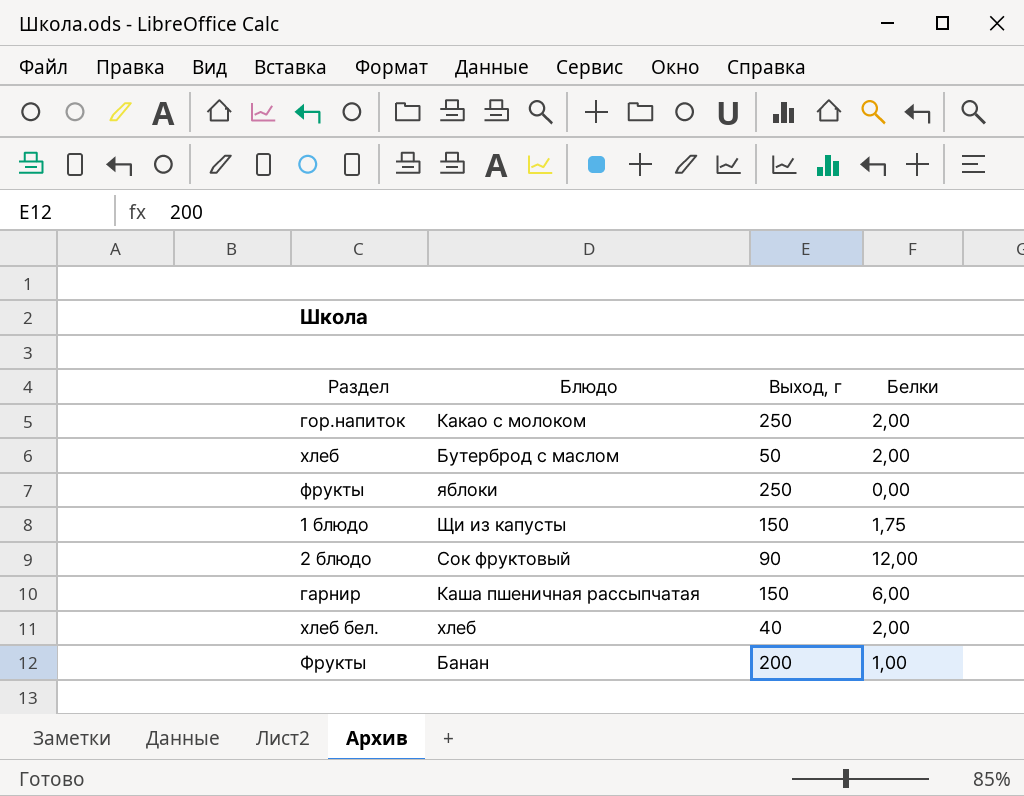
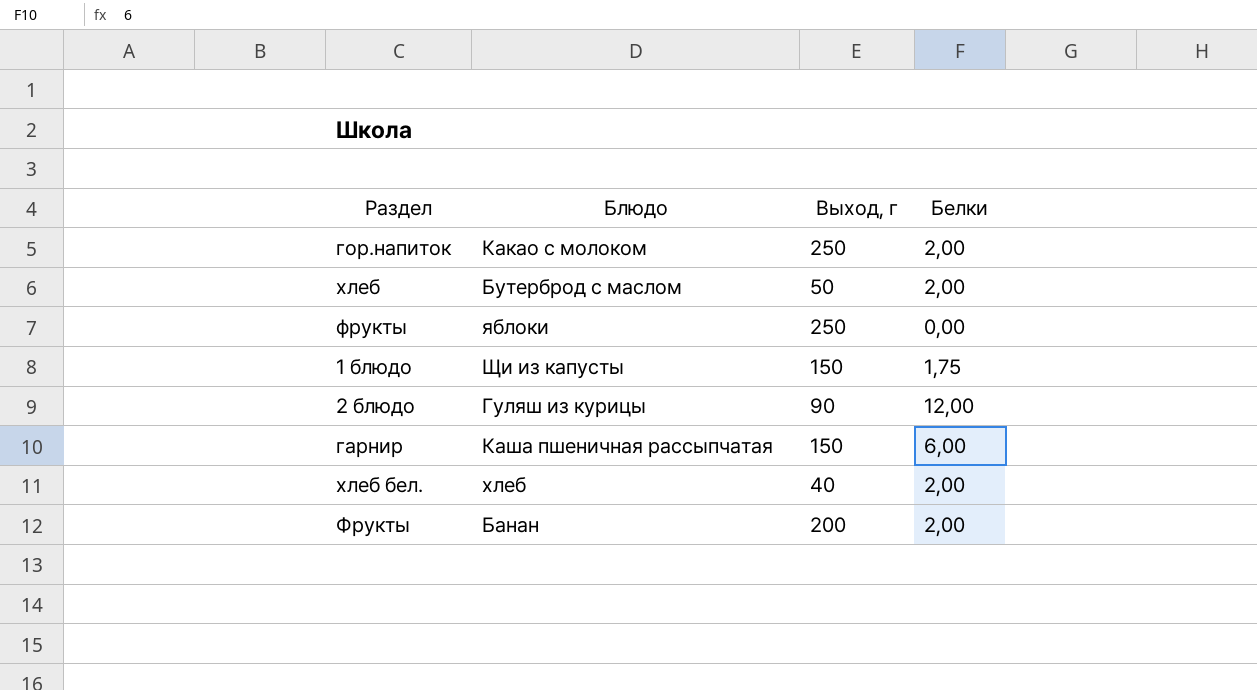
2 блюдо | Блюдо: Сок фруктовый -> Гуляш из курицы
Фрукты | Белки: 1,00 -> 2,00

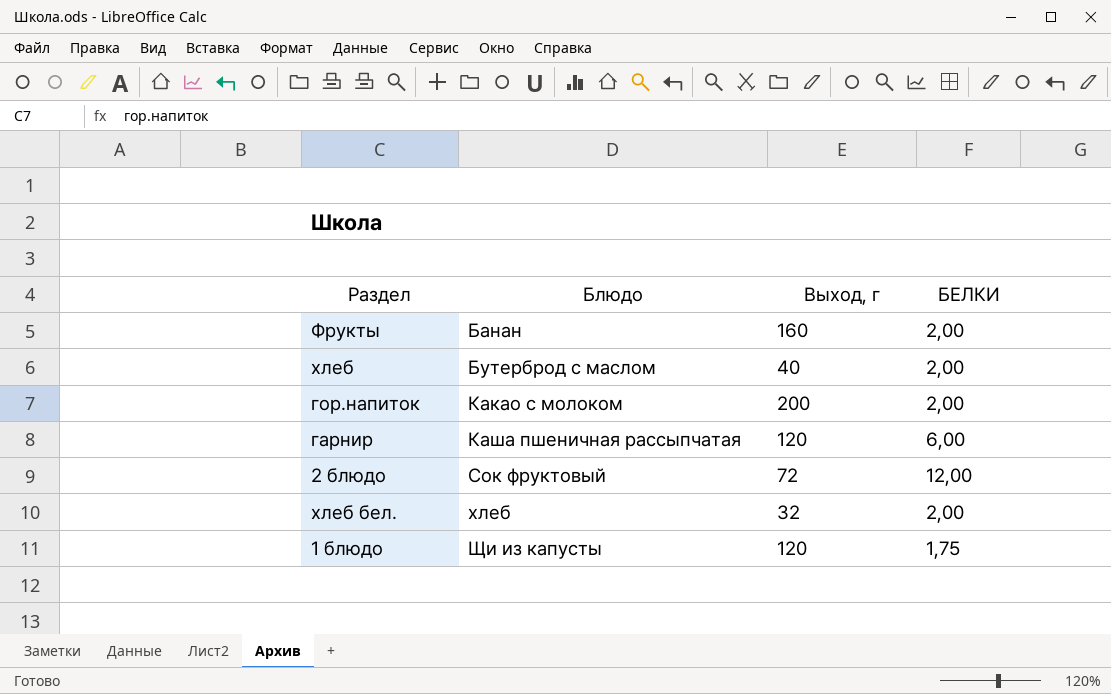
row order: none -> Блюдо ascending
column name: Белки -> БЕЛКИ
row фрукты: яблоки | 250 | 0,00 -> none
Фрукты | Выход, г: 200 -> 160
хлеб | Выход, г: 50 -> 40
гор.напиток | Выход, г: 250 -> 200
гарнир | Выход, г: 150 -> 120
2 блюдо | Блюдо: Гуляш из курицы -> Сок фруктовый
2 блюдо | Выход, г: 90 -> 72
хлеб бел. | Выход, г: 40 -> 32
1 блюдо | Выход, г: 150 -> 120

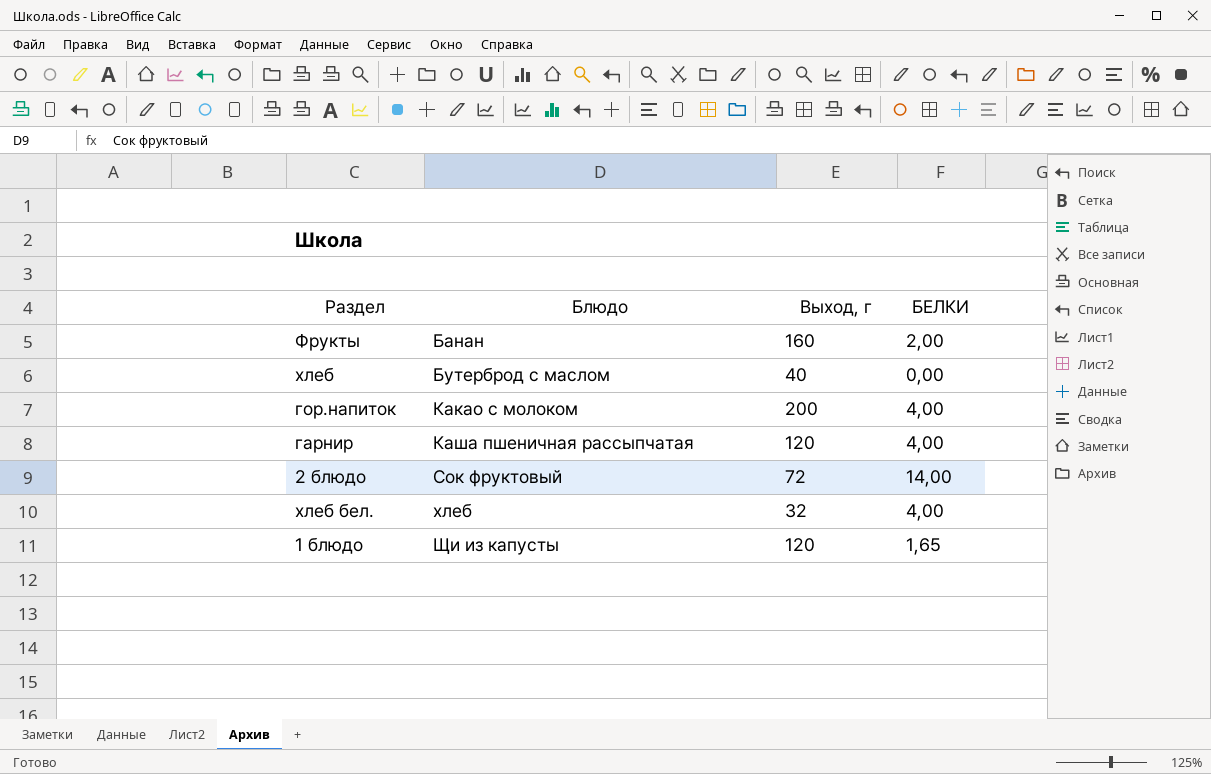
хлеб | БЕЛКИ: 2,00 -> 0,00
гор.напиток | БЕЛКИ: 2,00 -> 4,00
гарнир | БЕЛКИ: 6,00 -> 4,00
2 блюдо | БЕЛКИ: 12,00 -> 14,00
хлеб бел. | БЕЛКИ: 2,00 -> 4,00
1 блюдо | БЕЛКИ: 1,75 -> 1,65

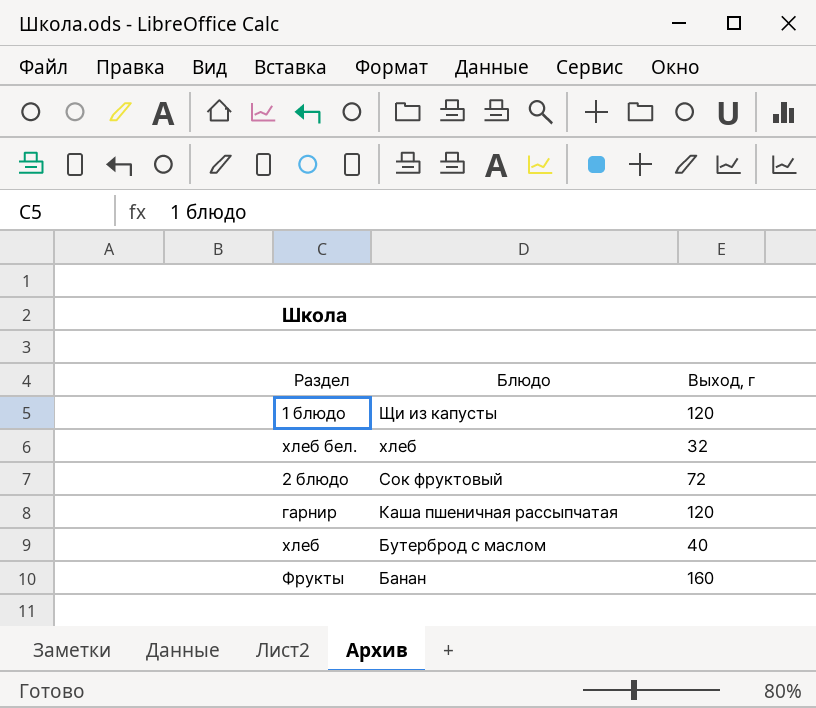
row order: Блюдо ascending -> Блюдо descending
column БЕЛКИ | position: 4 -> none
row гор.напиток: Какао с молоком | 200 | 4,00 -> none

